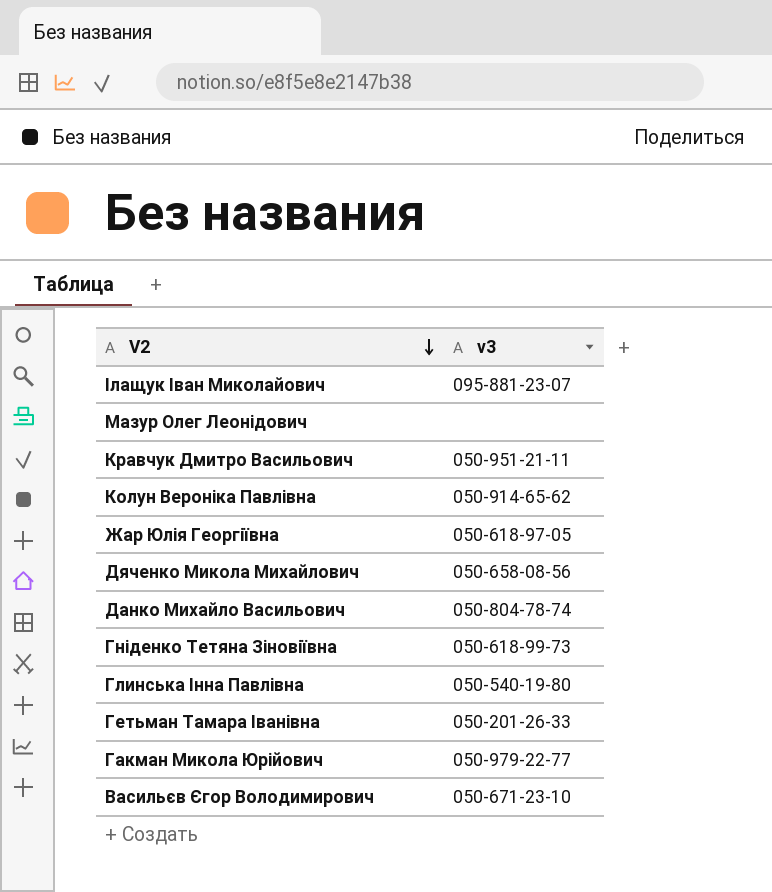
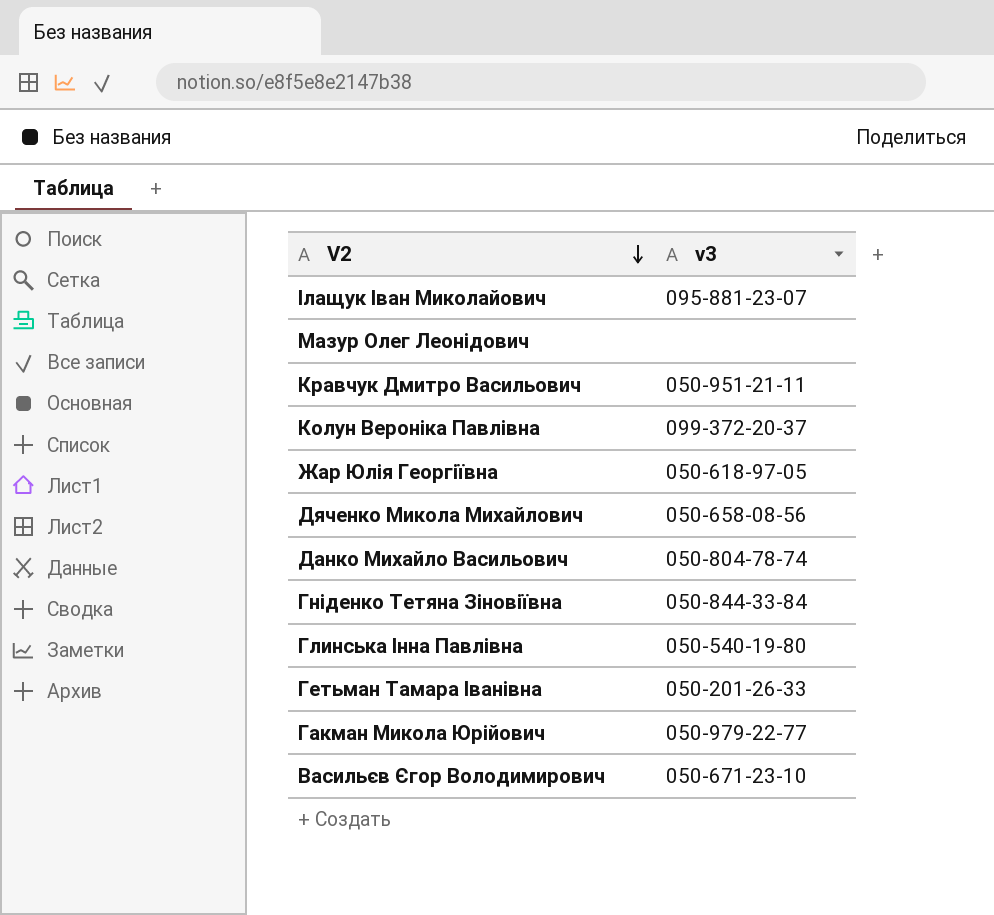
Колун Вероніка Павлівна | v3: 050-914-65-62 -> 099-372-20-37
Гніденко Тетяна Зіновіївна | v3: 050-618-99-73 -> 050-844-33-84

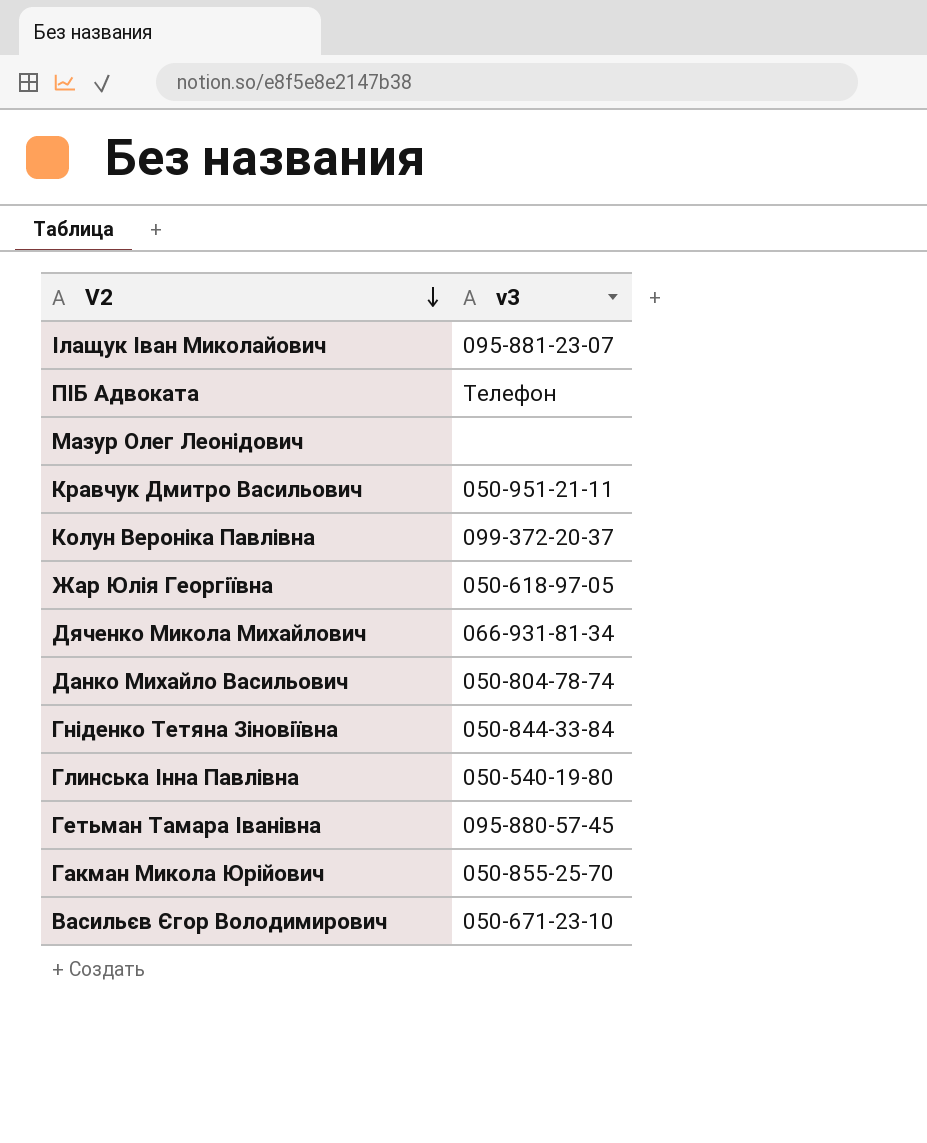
row ПІБ Адвоката: none -> Телефон
Дяченко Микола Михайлович | v3: 050-658-08-56 -> 066-931-81-34
Гетьман Тамара Іванівна | v3: 050-201-26-33 -> 095-880-57-45
Гакман Микола Юрійович | v3: 050-979-22-77 -> 050-855-25-70

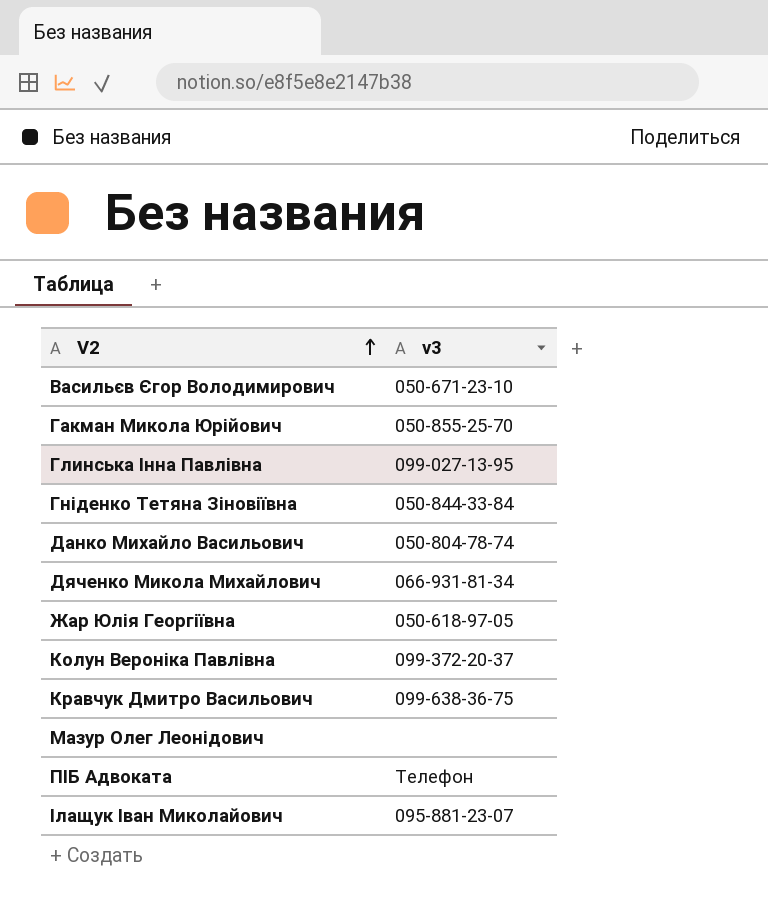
row order: V2 descending -> V2 ascending
row Гетьман Тамара Іванівна: 095-880-57-45 -> none
Глинська Інна Павлівна | v3: 050-540-19-80 -> 099-027-13-95
Кравчук Дмитро Васильович | v3: 050-951-21-11 -> 099-638-36-75

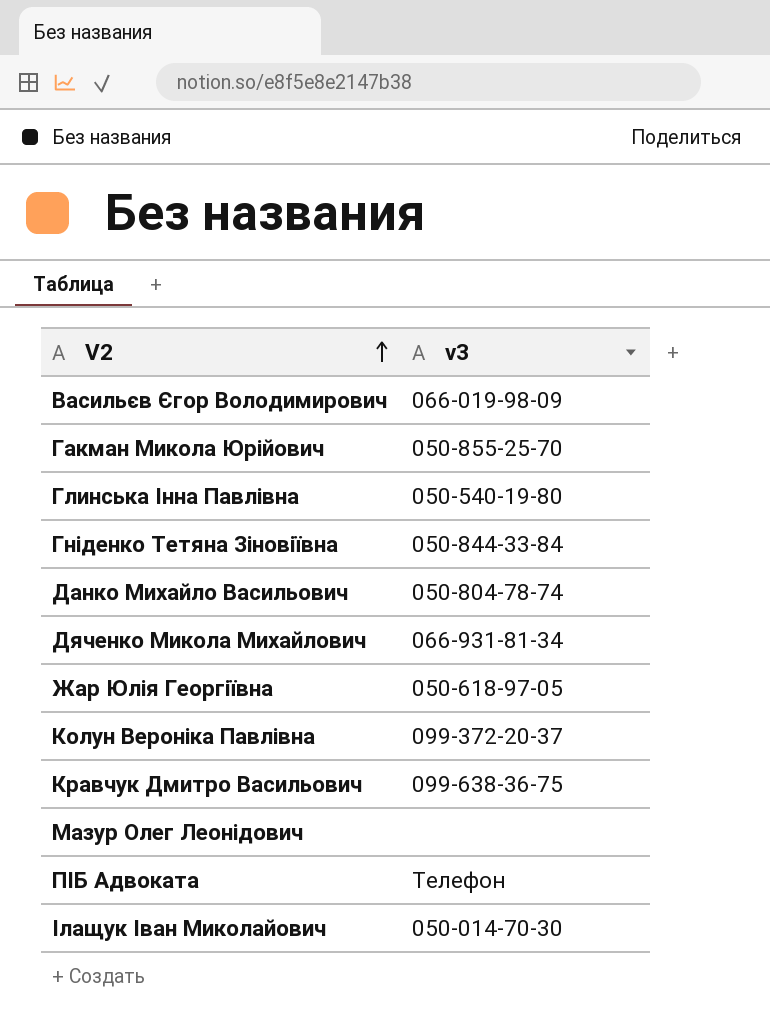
Васильєв Єгор Володимирович | v3: 050-671-23-10 -> 066-019-98-09
Глинська Інна Павлівна | v3: 099-027-13-95 -> 050-540-19-80
Ілащук Іван Миколайович | v3: 095-881-23-07 -> 050-014-70-30

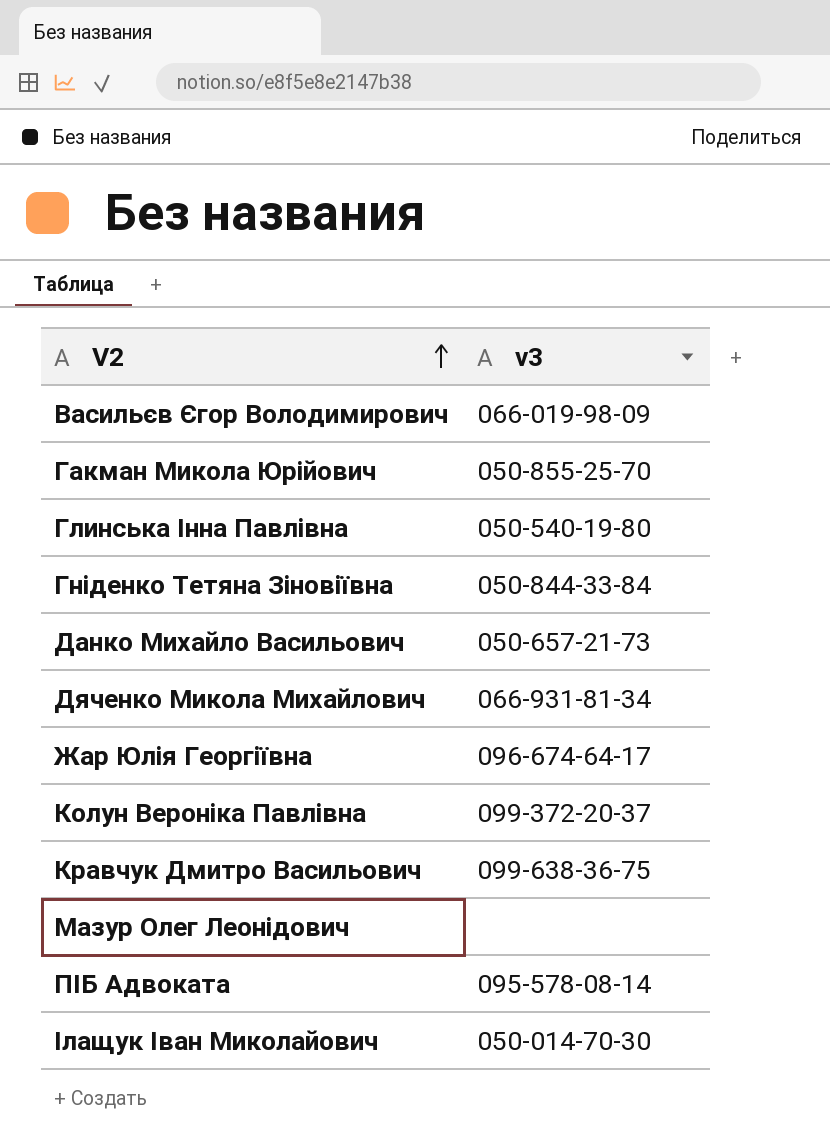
Данко Михайло Васильович | v3: 050-804-78-74 -> 050-657-21-73
Жар Юлія Георгіївна | v3: 050-618-97-05 -> 096-674-64-17
ПІБ Адвоката | v3: Телефон -> 095-578-08-14

